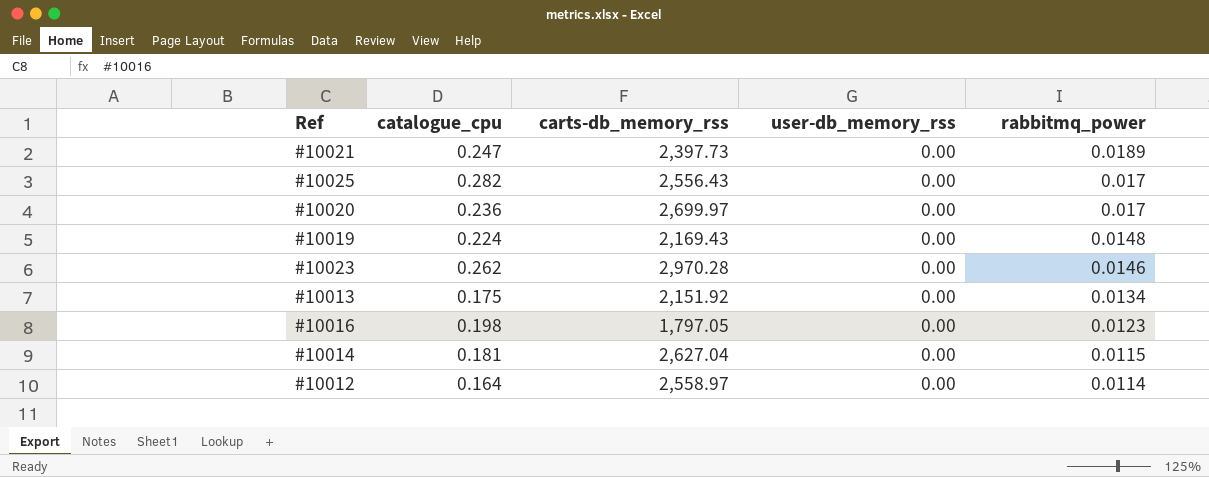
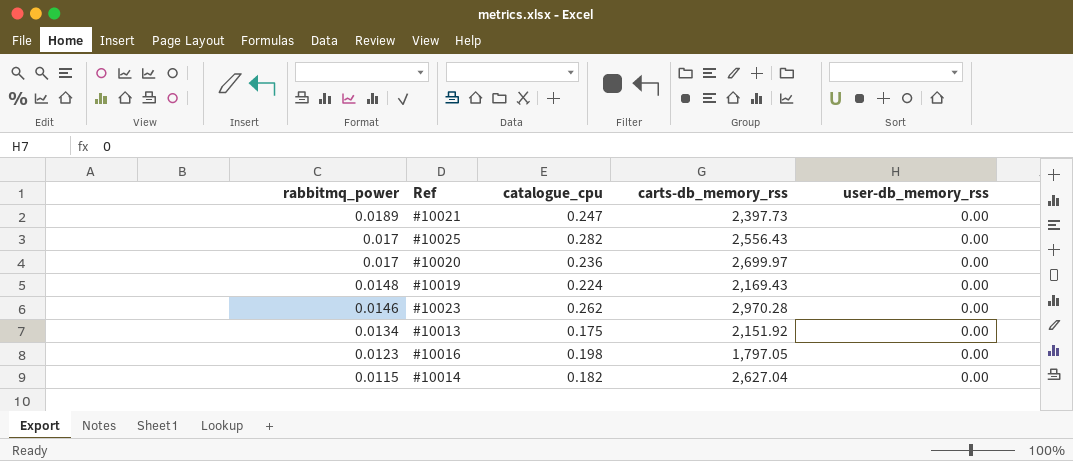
column rabbitmq_power | position: 5 -> 1
row #10012: 0.164 | 2,558.97 | 0.00 | 0.0114 -> none
#10014 | catalogue_cpu: 0.181 -> 0.182

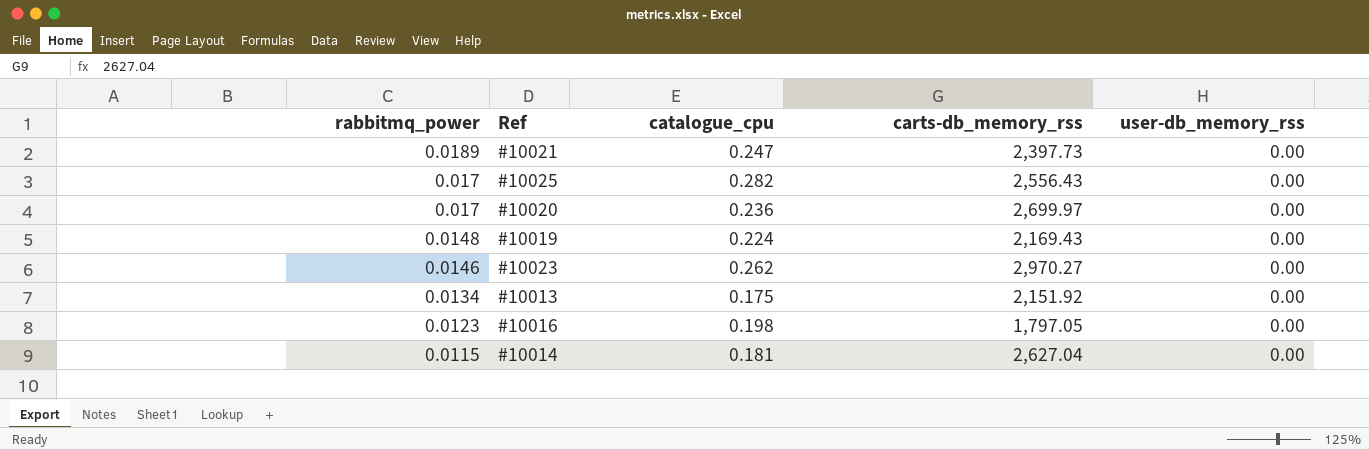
#10023 | carts-db_memory_rss: 2,970.28 -> 2,970.27
#10014 | catalogue_cpu: 0.182 -> 0.181

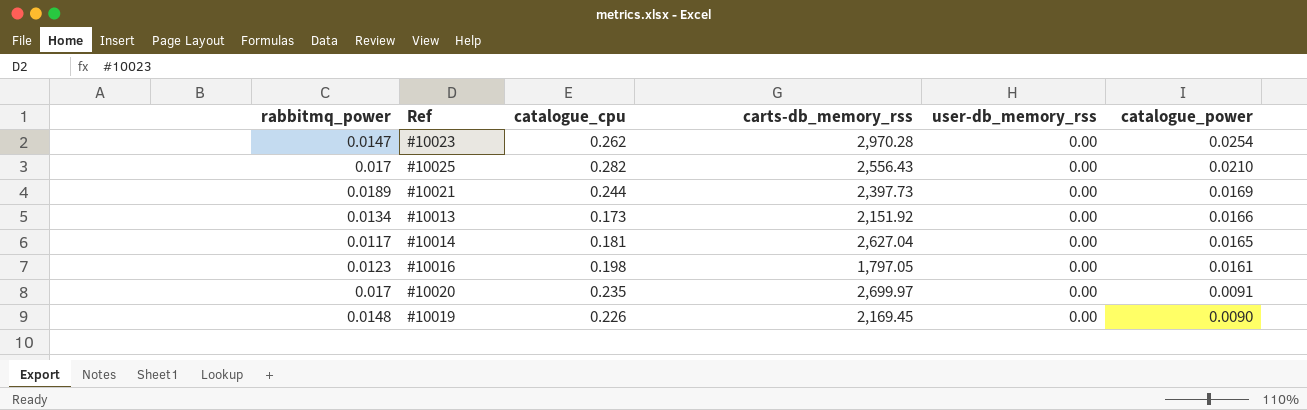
row order: rabbitmq_power descending -> catalogue_power descending
column catalogue_power | position: none -> 6
#10023 | rabbitmq_power: 0.0146 -> 0.0147
#10023 | carts-db_memory_rss: 2,970.27 -> 2,970.28
#10021 | catalogue_cpu: 0.247 -> 0.244
#10013 | catalogue_cpu: 0.175 -> 0.173
#10014 | rabbitmq_power: 0.0115 -> 0.0117
#10020 | catalogue_cpu: 0.236 -> 0.235
#10019 | catalogue_cpu: 0.224 -> 0.226
#10019 | carts-db_memory_rss: 2,169.43 -> 2,169.45

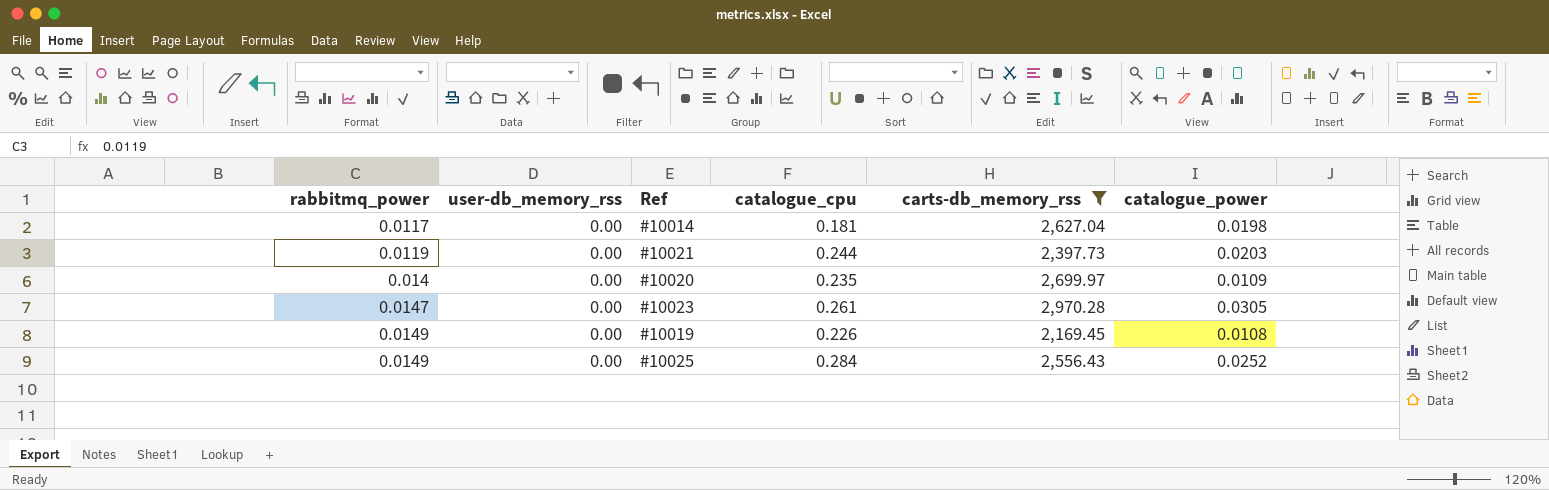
filter: none -> carts-db_memory_rss >= 2,169.45
row order: catalogue_power descending -> rabbitmq_power ascending
column user-db_memory_rss | position: 5 -> 2
#10014 | catalogue_power: 0.0165 -> 0.0198
#10021 | rabbitmq_power: 0.0189 -> 0.0119
#10021 | catalogue_power: 0.0169 -> 0.0203
#10020 | rabbitmq_power: 0.017 -> 0.014
#10020 | catalogue_power: 0.0091 -> 0.0109
#10023 | catalogue_cpu: 0.262 -> 0.261
#10023 | catalogue_power: 0.0254 -> 0.0305
#10019 | rabbitmq_power: 0.0148 -> 0.0149
#10019 | catalogue_power: 0.0090 -> 0.0108
#10025 | rabbitmq_power: 0.017 -> 0.0149
#10025 | catalogue_cpu: 0.282 -> 0.284
#10025 | catalogue_power: 0.0210 -> 0.0252

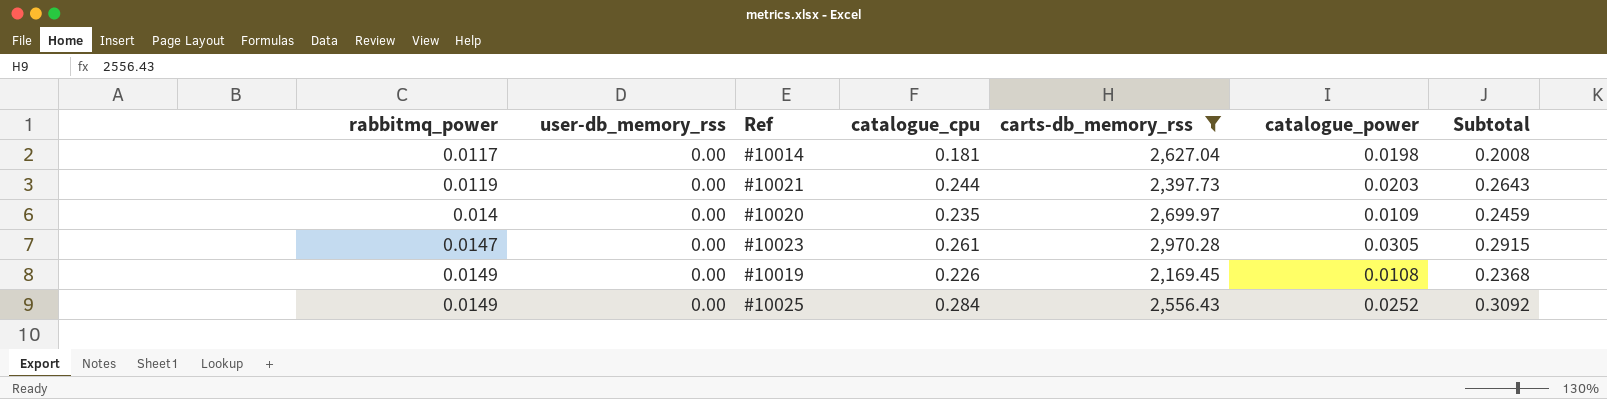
column Subtotal | formula: none -> [catalogue_cpu] + [catalogue_power]

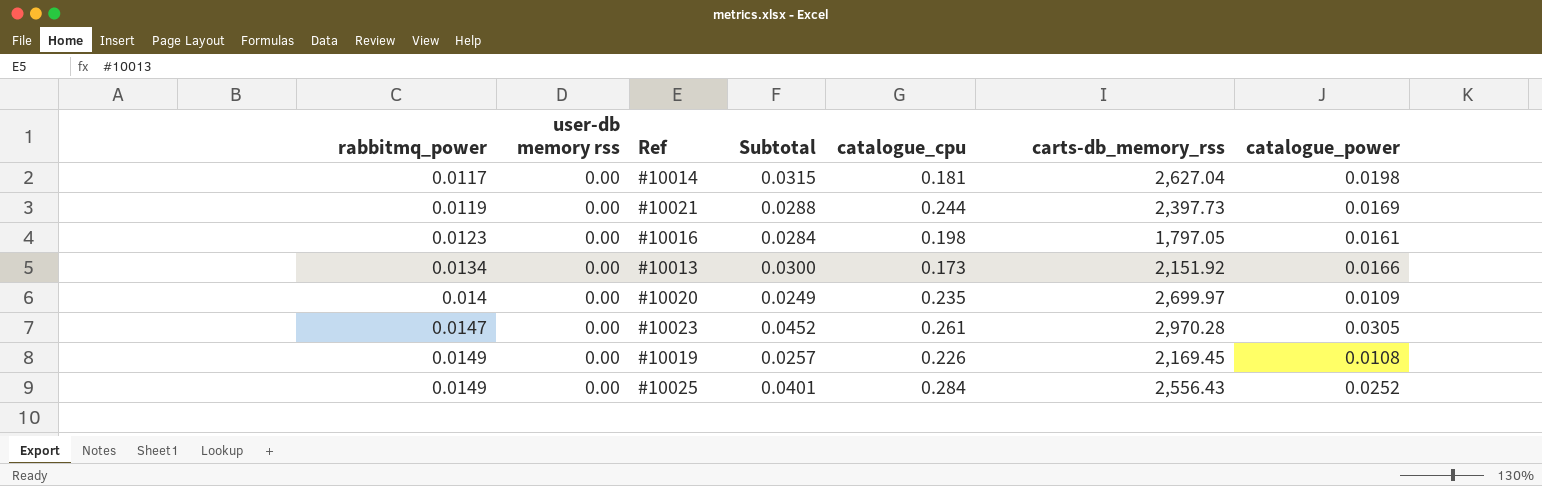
filter: carts-db_memory_rss >= 2,169.45 -> none
column name: user-db_memory_rss -> user-db memory rss
column Subtotal | formula: [catalogue_cpu] + [catalogue_power] -> [rabbitmq_power] + [catalogue_power]
column Subtotal | position: 7 -> 4
#10021 | catalogue_power: 0.0203 -> 0.0169

